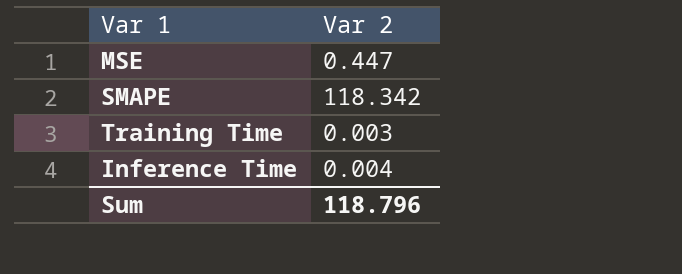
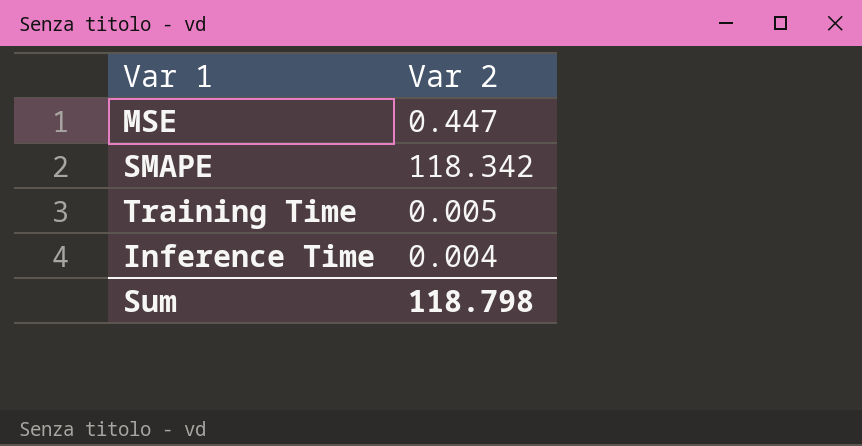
Training Time | Var 2: 0.003 -> 0.005
Sum | Var 2: 118.796 -> 118.798

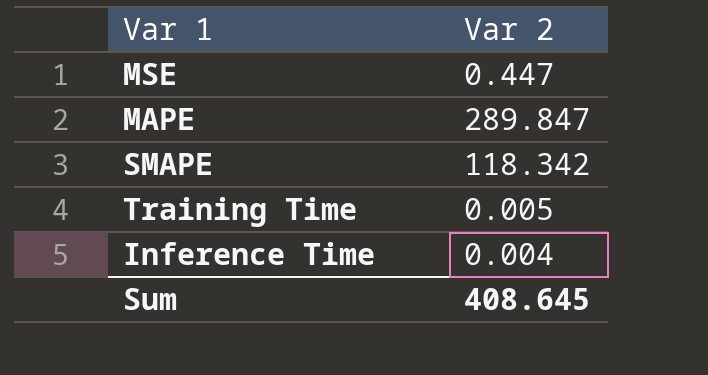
row MAPE: none -> 289.847
Sum | Var 2: 118.798 -> 408.645

